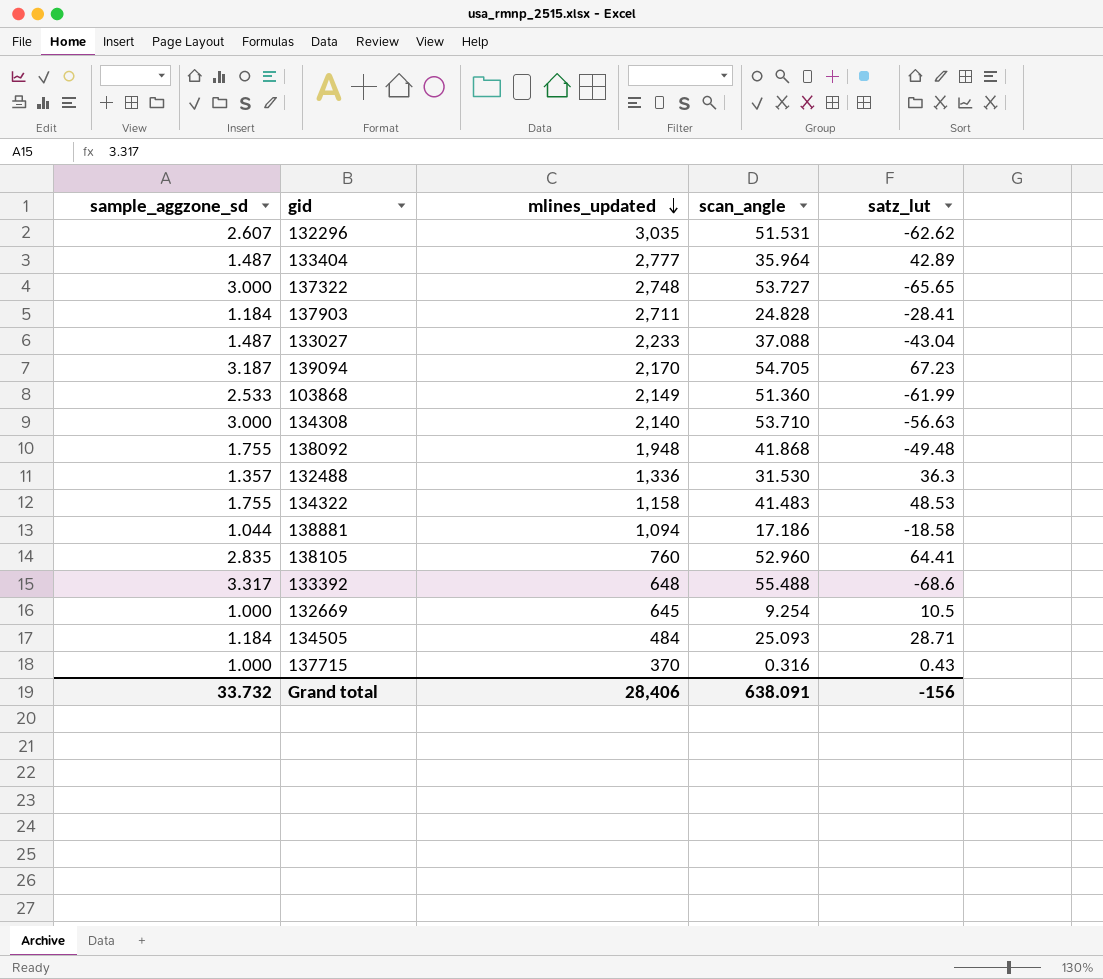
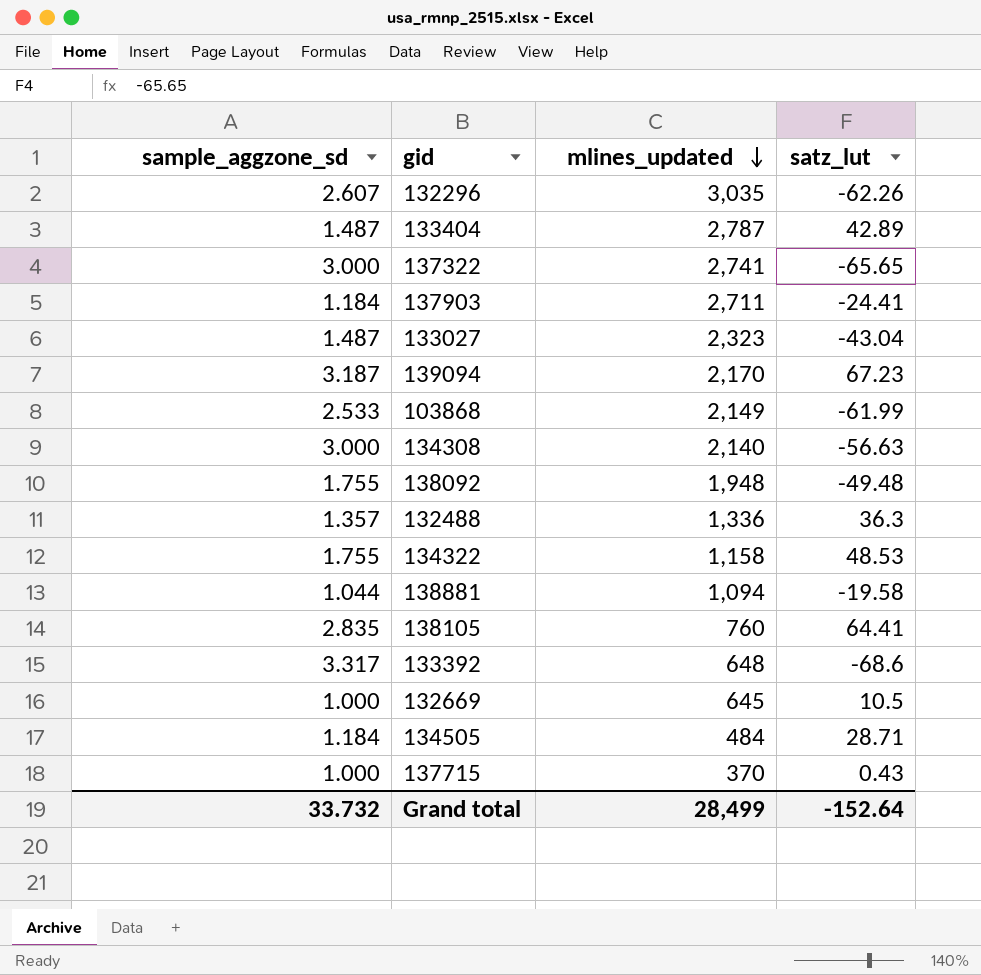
column scan_angle | position: 4 -> none
132296 | satz_lut: -62.62 -> -62.26
133404 | mlines_updated: 2,777 -> 2,787
137322 | mlines_updated: 2,748 -> 2,741
137903 | satz_lut: -28.41 -> -24.41
133027 | mlines_updated: 2,233 -> 2,323
138881 | satz_lut: -18.58 -> -19.58
Grand total | mlines_updated: 28,406 -> 28,499
Grand total | satz_lut: -156 -> -152.64

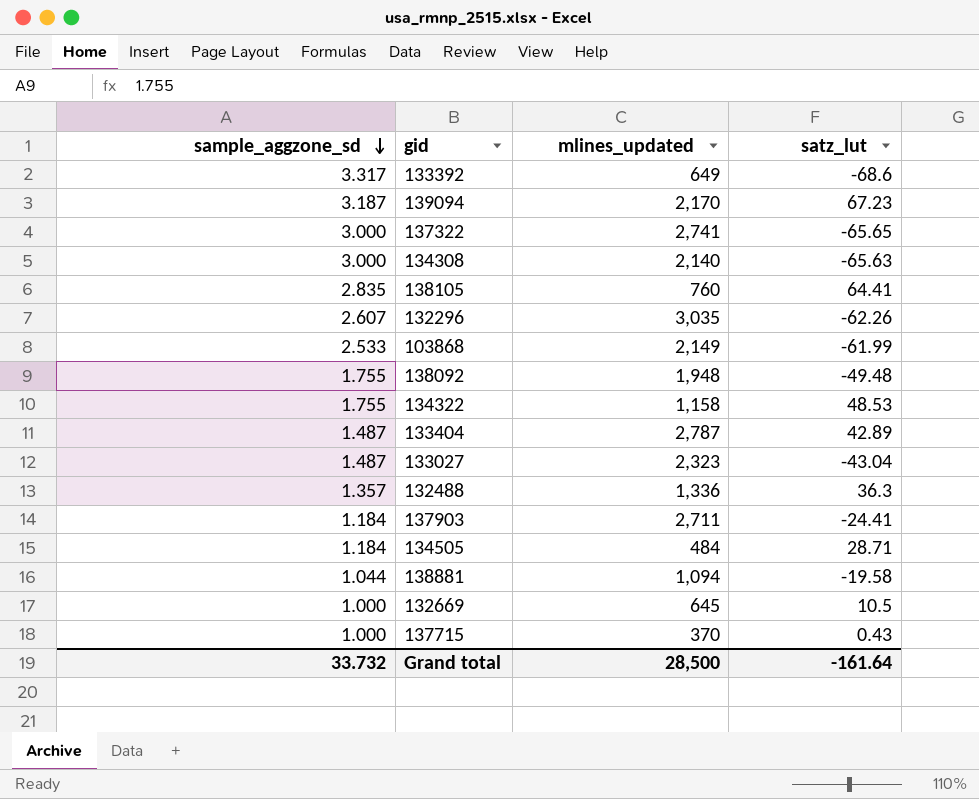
row order: mlines_updated descending -> sample_aggzone_sd descending
133392 | mlines_updated: 648 -> 649
134308 | satz_lut: -56.63 -> -65.63
Grand total | mlines_updated: 28,499 -> 28,500
Grand total | satz_lut: -152.64 -> -161.64

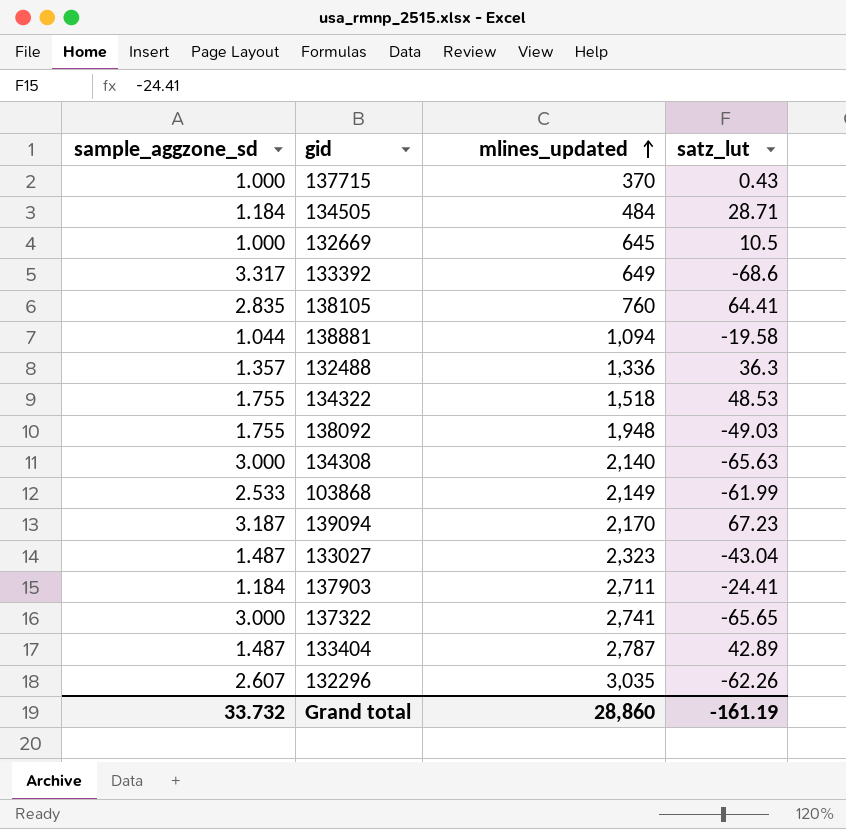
row order: sample_aggzone_sd descending -> mlines_updated ascending
134322 | mlines_updated: 1,158 -> 1,518
138092 | satz_lut: -49.48 -> -49.03
Grand total | mlines_updated: 28,500 -> 28,860
Grand total | satz_lut: -161.64 -> -161.19

